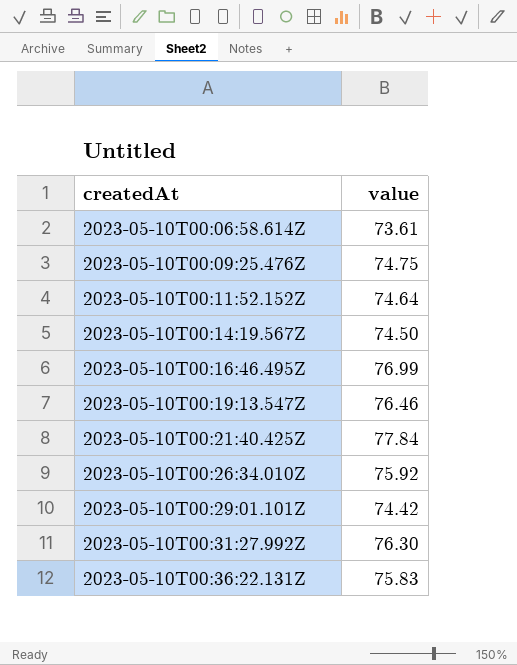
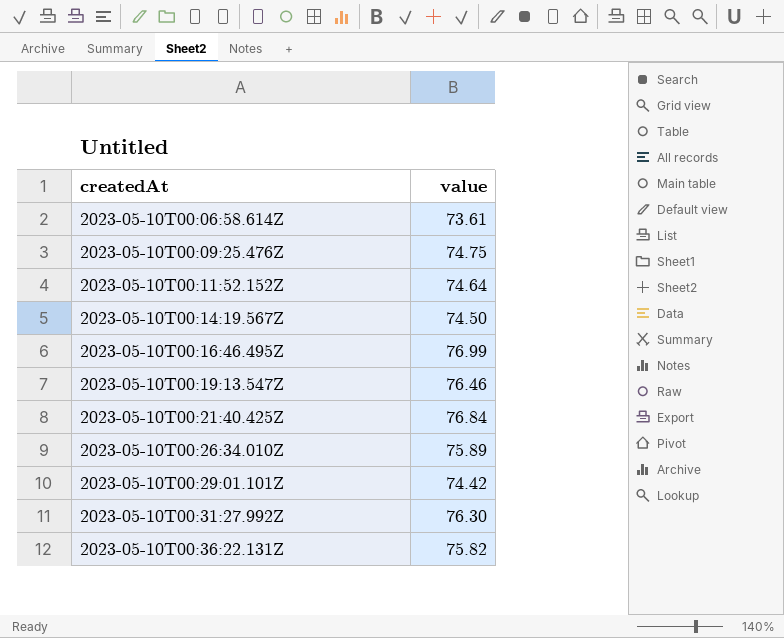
2023-05-10T00:21:40.425Z | value: 77.84 -> 76.84
2023-05-10T00:26:34.010Z | value: 75.92 -> 75.89
2023-05-10T00:36:22.131Z | value: 75.83 -> 75.82

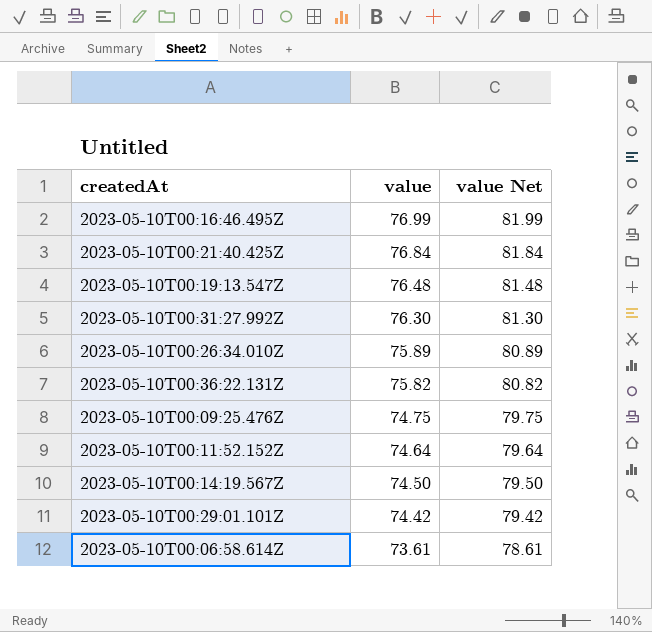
row order: createdAt ascending -> value descending
column value Net | formula: none -> [value] + 5
2023-05-10T00:19:13.547Z | value: 76.46 -> 76.48

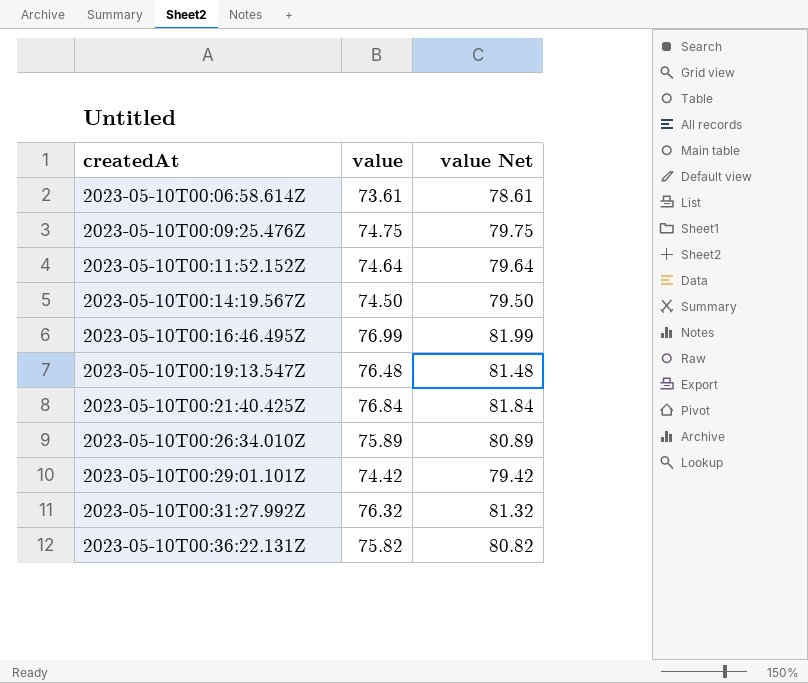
row order: value descending -> createdAt ascending
2023-05-10T00:31:27.992Z | value: 76.30 -> 76.32
2023-05-10T00:31:27.992Z | value Net: 81.30 -> 81.32

